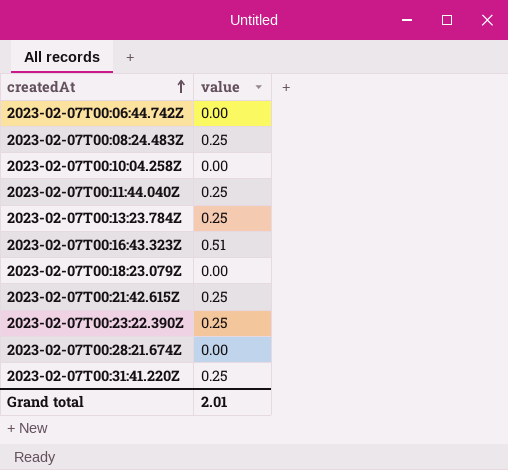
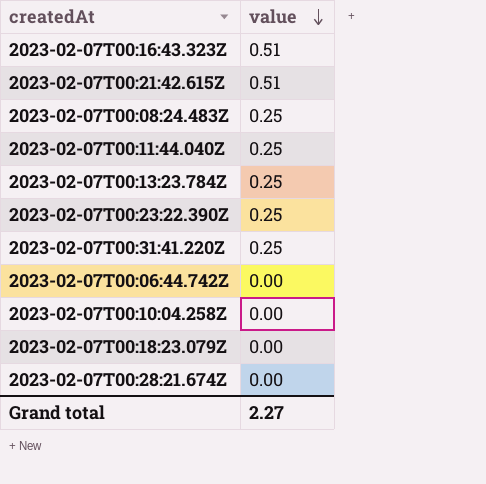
row order: createdAt ascending -> value descending
2023-02-07T00:21:42.615Z | value: 0.25 -> 0.51
Grand total | value: 2.01 -> 2.27

